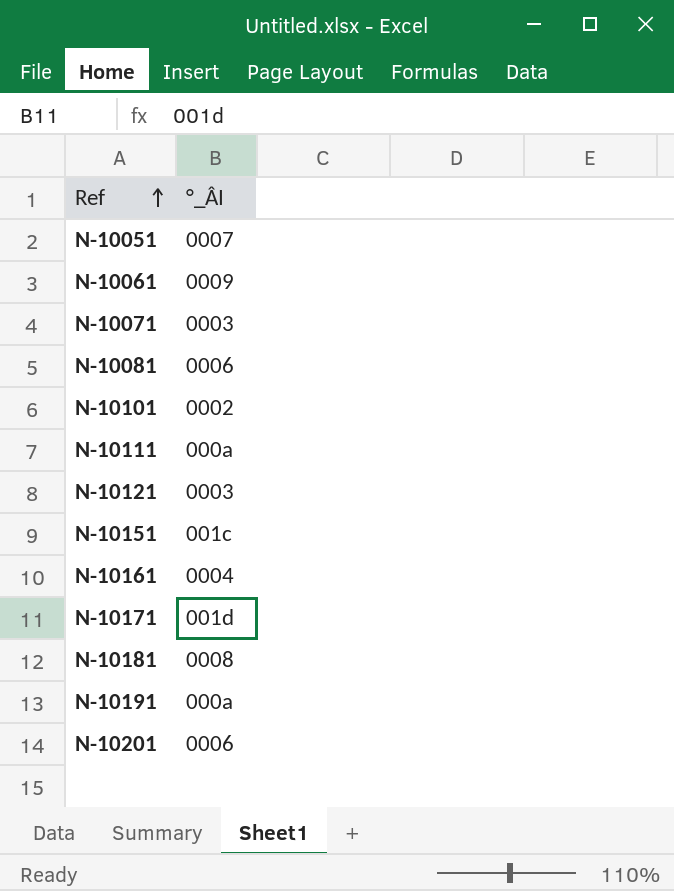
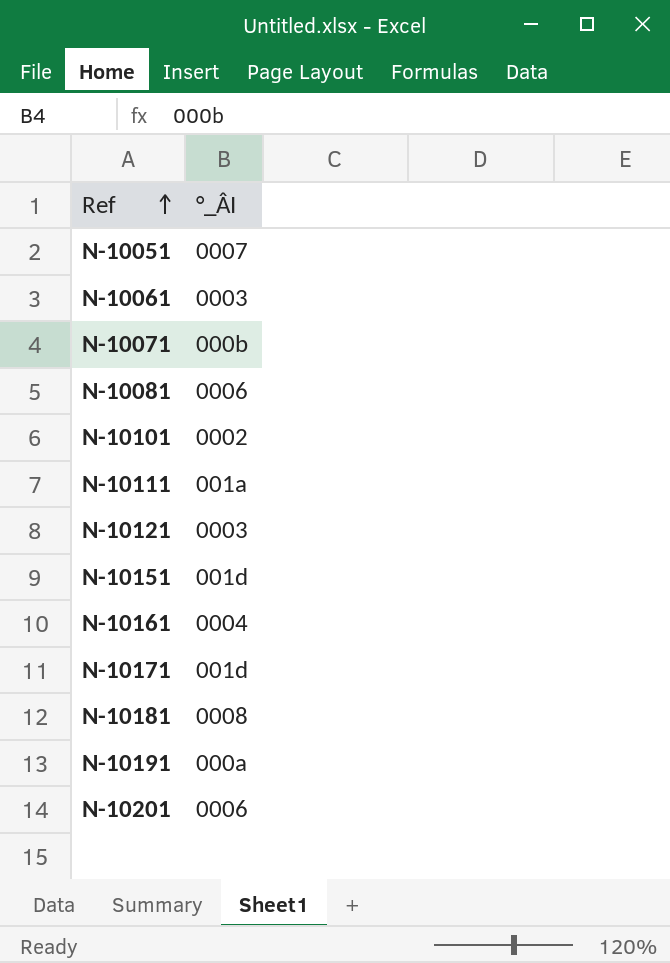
N-10061 | °_ÂI: 0009 -> 0003
N-10071 | °_ÂI: 0003 -> 000b
N-10111 | °_ÂI: 000a -> 001a
N-10151 | °_ÂI: 001c -> 001d

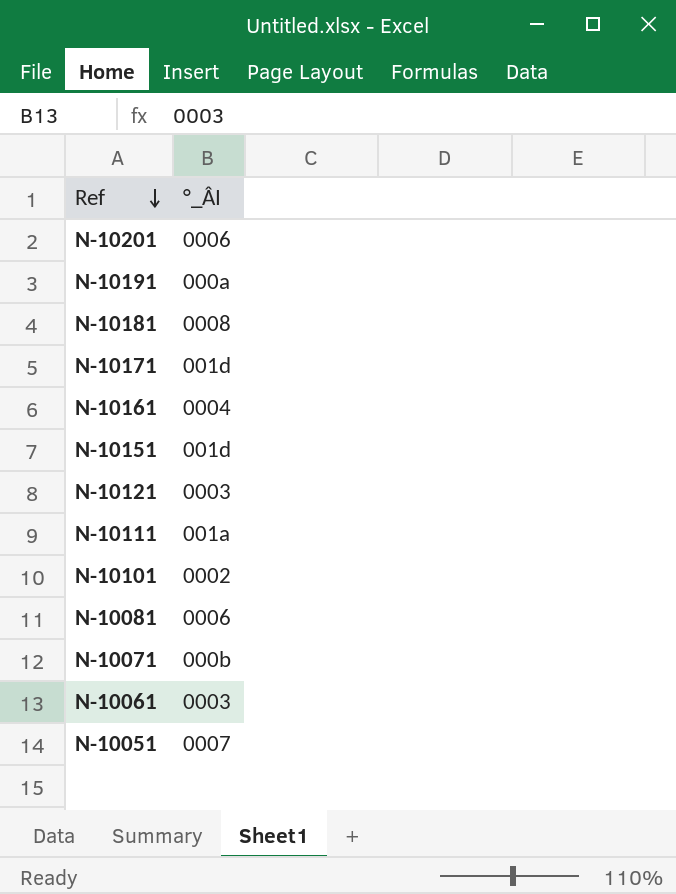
row order: Ref ascending -> Ref descending

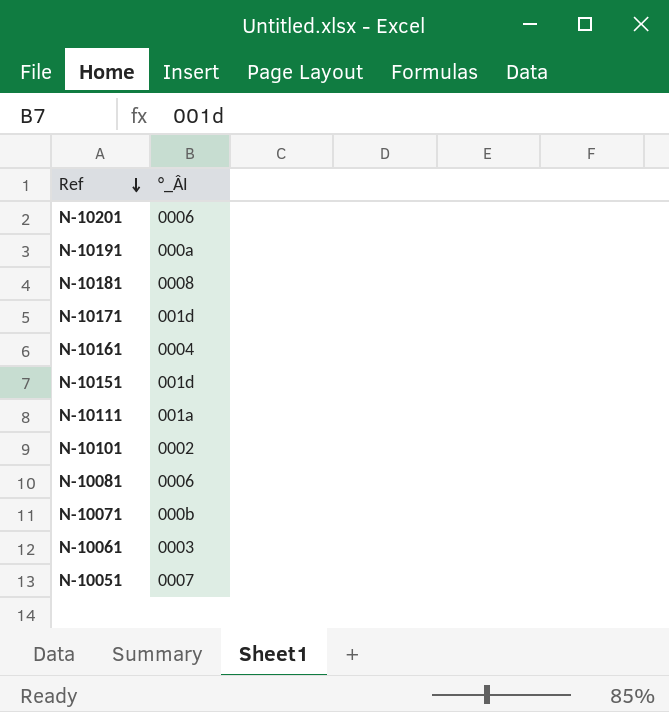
row N-10121: 0003 -> none

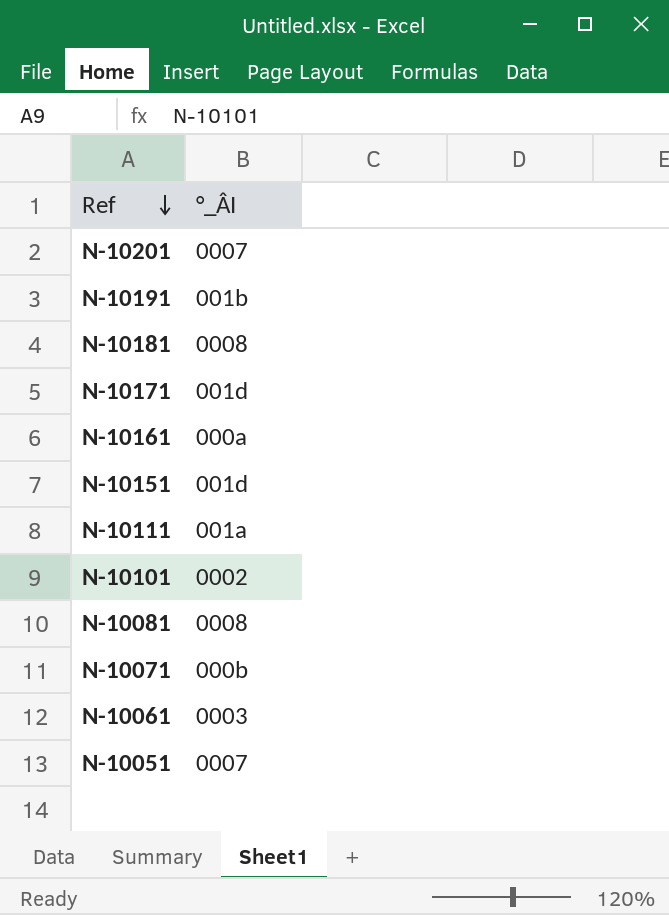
N-10201 | °_ÂI: 0006 -> 0007
N-10191 | °_ÂI: 000a -> 001b
N-10161 | °_ÂI: 0004 -> 000a
N-10081 | °_ÂI: 0006 -> 0008

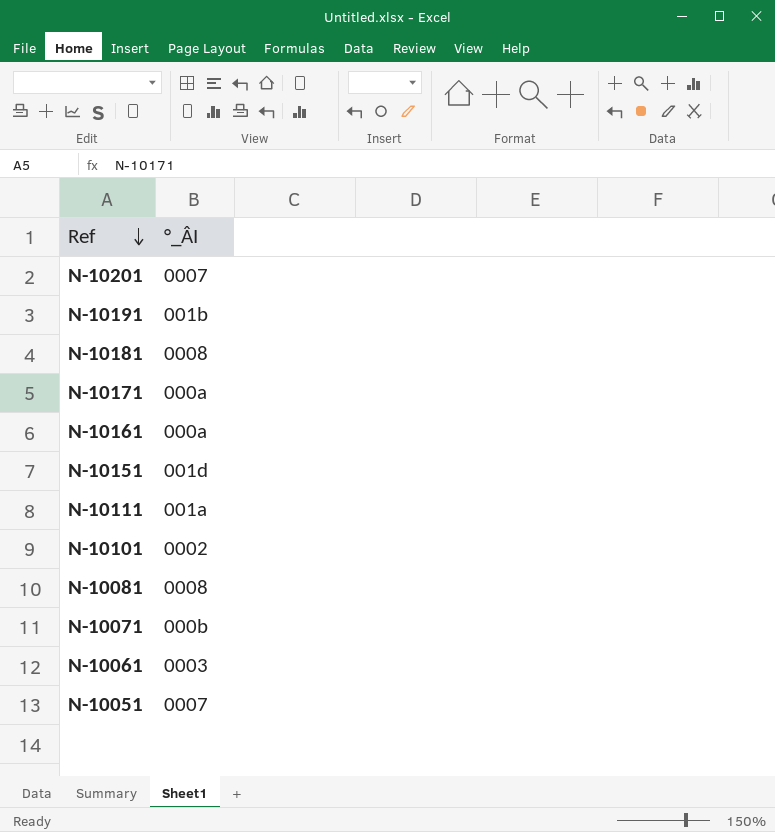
N-10171 | °_ÂI: 001d -> 000a

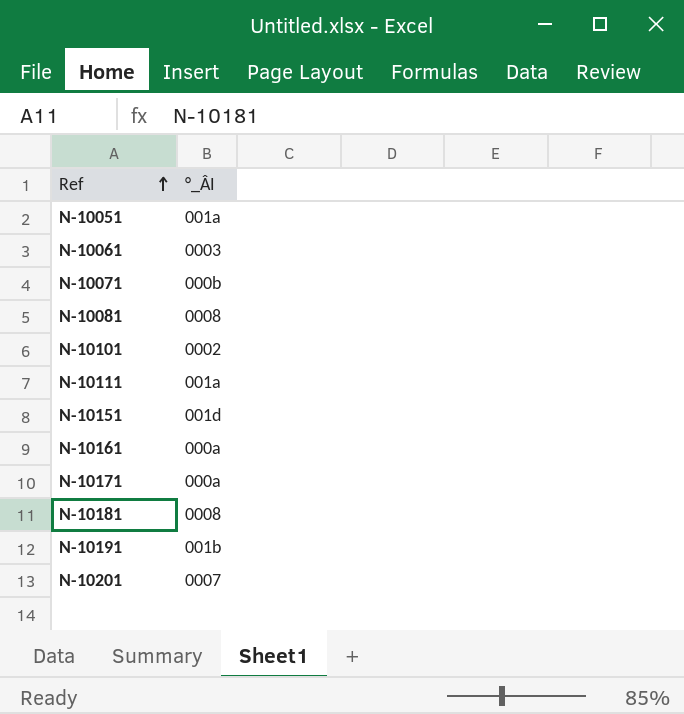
row order: Ref descending -> Ref ascending
N-10051 | °_ÂI: 0007 -> 001a

